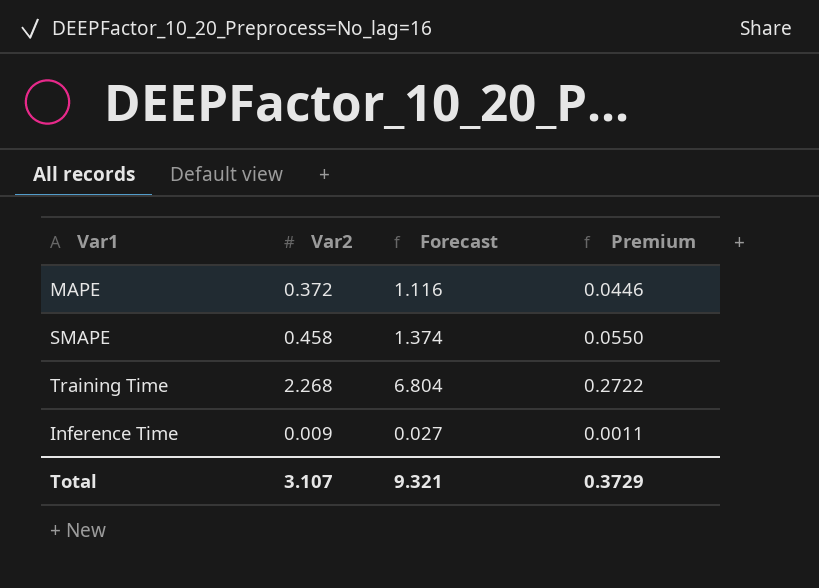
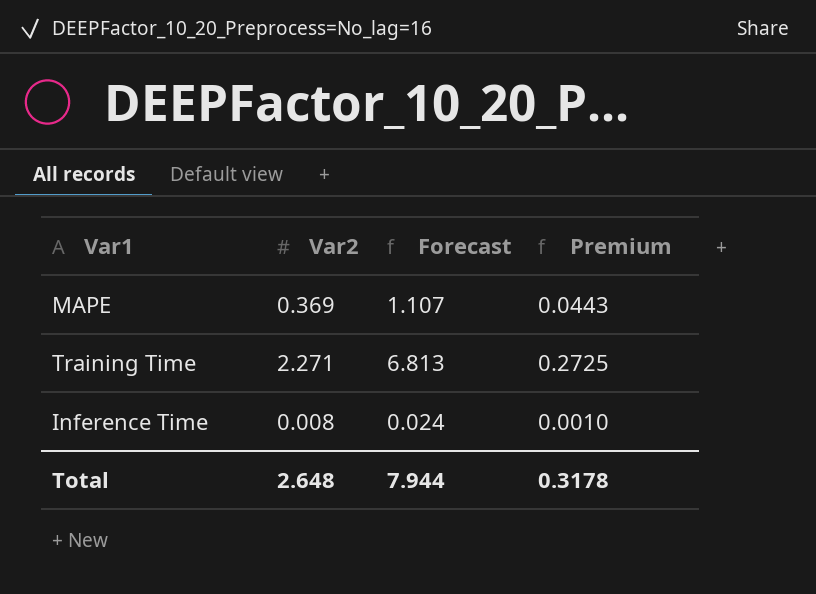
row SMAPE: 0.458 | 1.374 | 0.0550 -> none
MAPE | Var2: 0.372 -> 0.369
MAPE | Forecast: 1.116 -> 1.107
MAPE | Premium: 0.0446 -> 0.0443
Training Time | Var2: 2.268 -> 2.271
Training Time | Forecast: 6.804 -> 6.813
Training Time | Premium: 0.2722 -> 0.2725
Inference Time | Var2: 0.009 -> 0.008
Inference Time | Forecast: 0.027 -> 0.024
Inference Time | Premium: 0.0011 -> 0.0010
Total | Var2: 3.107 -> 2.648
Total | Forecast: 9.321 -> 7.944
Total | Premium: 0.3729 -> 0.3178

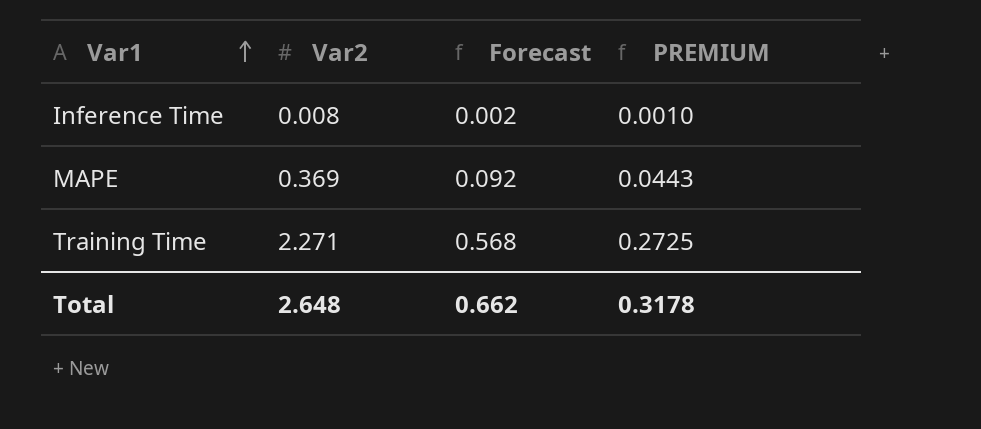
row order: none -> Var1 ascending
column Forecast | formula: [Var2] * 3 -> [Var2] * 0.25
column name: Premium -> PREMIUM
Total | Forecast: 7.944 -> 0.662

